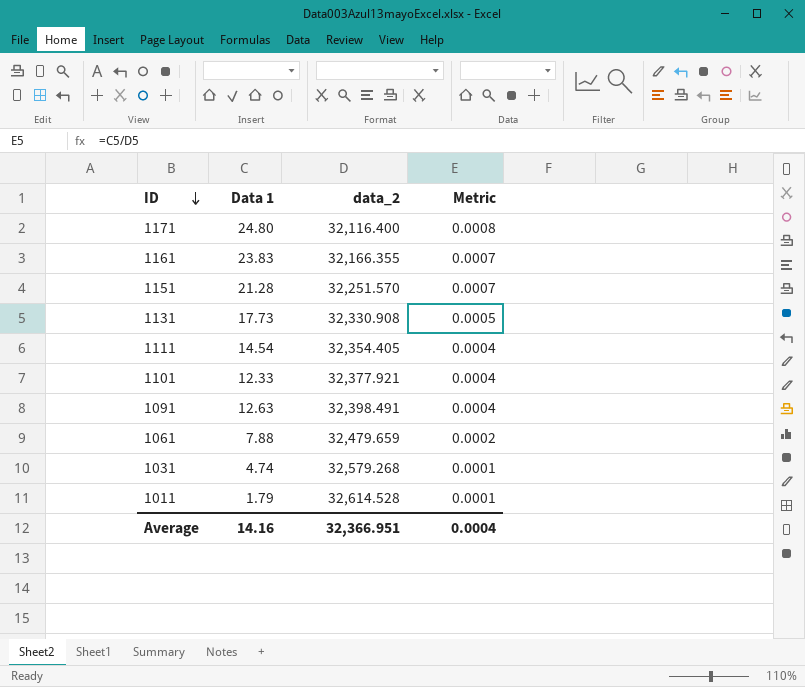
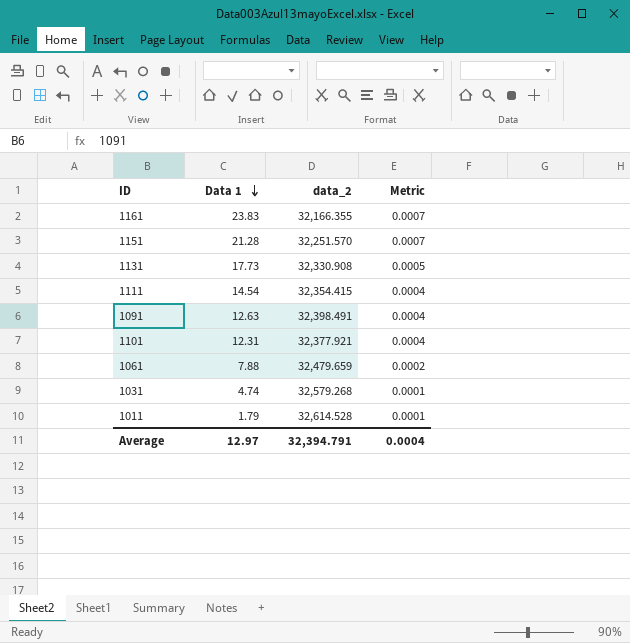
row order: ID descending -> Data 1 descending
row 1171: 24.80 | 32,116.400 | 0.0008 -> none
1111 | data_2: 32,354.405 -> 32,354.415
1101 | Data 1: 12.33 -> 12.31
Average | Data 1: 14.16 -> 12.97
Average | data_2: 32,366.951 -> 32,394.791

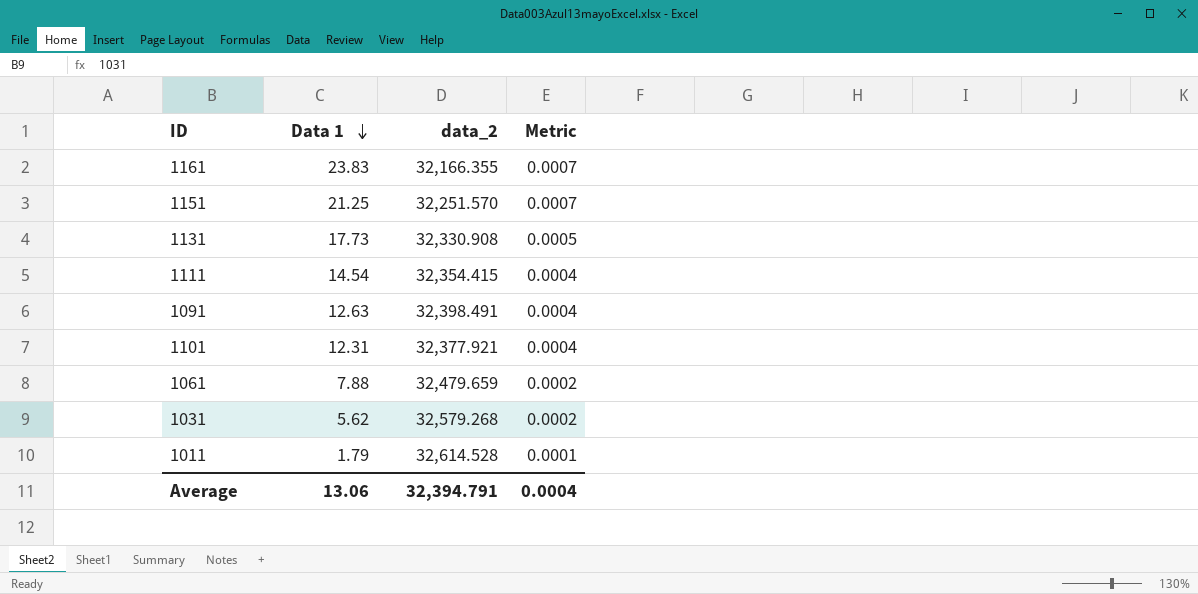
1151 | Data 1: 21.28 -> 21.25
1031 | Data 1: 4.74 -> 5.62
1031 | Metric: 0.0001 -> 0.0002
Average | Data 1: 12.97 -> 13.06

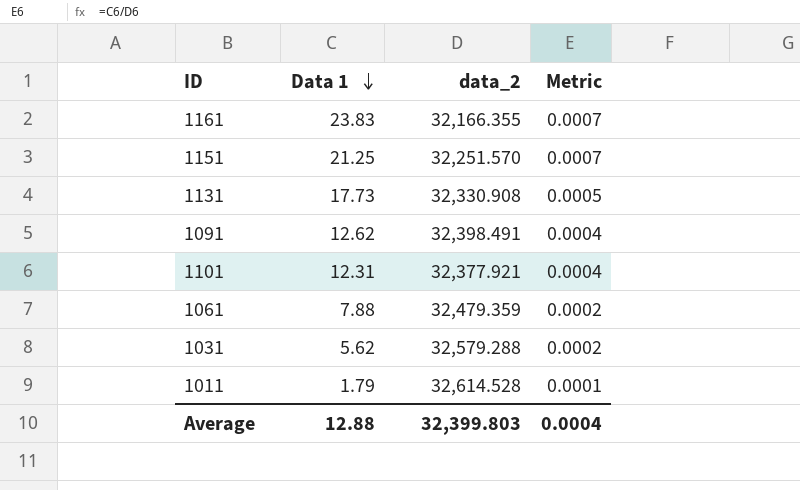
row 1111: 14.54 | 32,354.415 | 0.0004 -> none
1091 | Data 1: 12.63 -> 12.62
1061 | data_2: 32,479.659 -> 32,479.359
1031 | data_2: 32,579.268 -> 32,579.288
Average | Data 1: 13.06 -> 12.88
Average | data_2: 32,394.791 -> 32,399.803

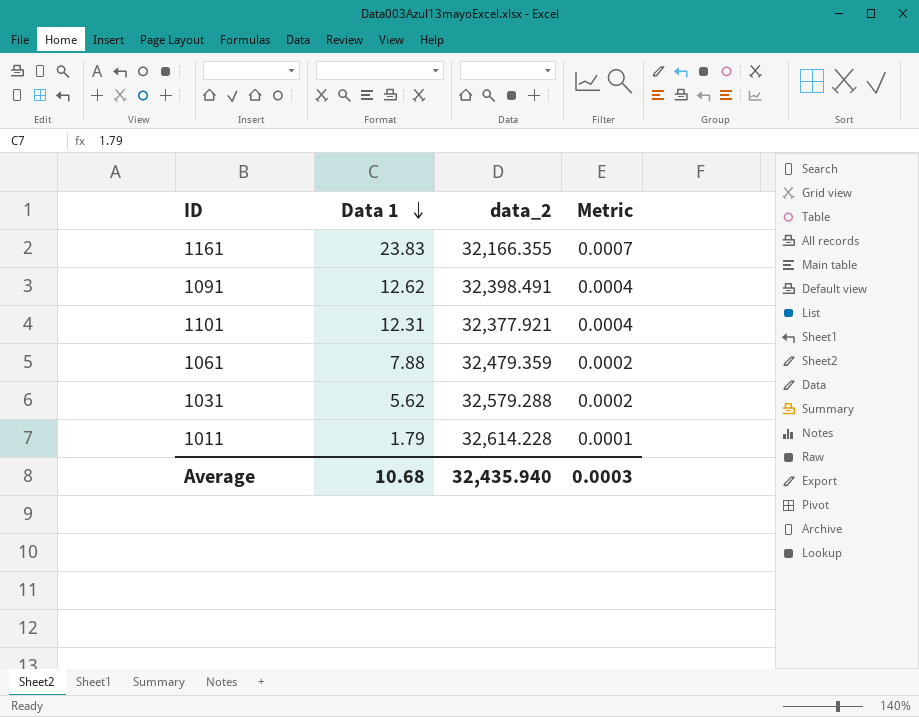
row 1151: 21.25 | 32,251.570 | 0.0007 -> none
row 1131: 17.73 | 32,330.908 | 0.0005 -> none
1011 | data_2: 32,614.528 -> 32,614.228
Average | Data 1: 12.88 -> 10.68
Average | data_2: 32,399.803 -> 32,435.940
Average | Metric: 0.0004 -> 0.0003

